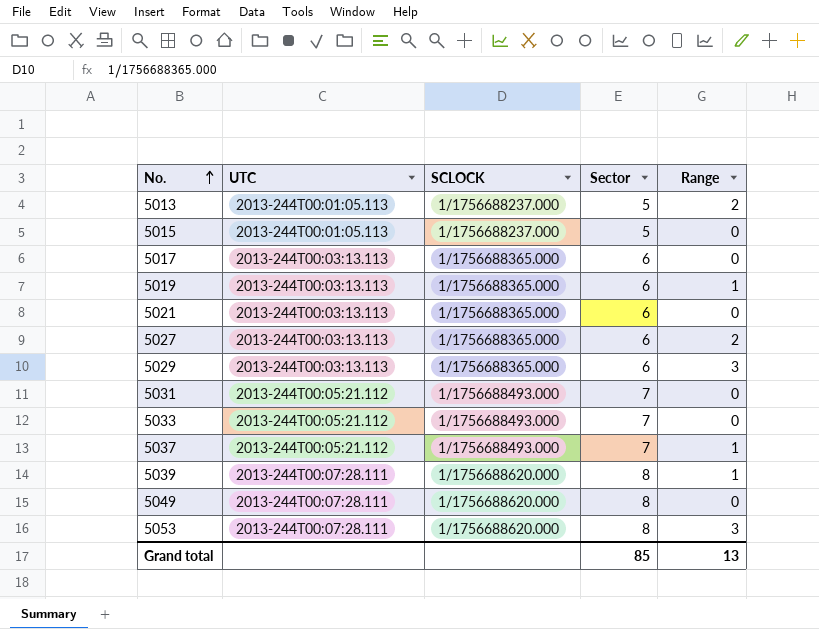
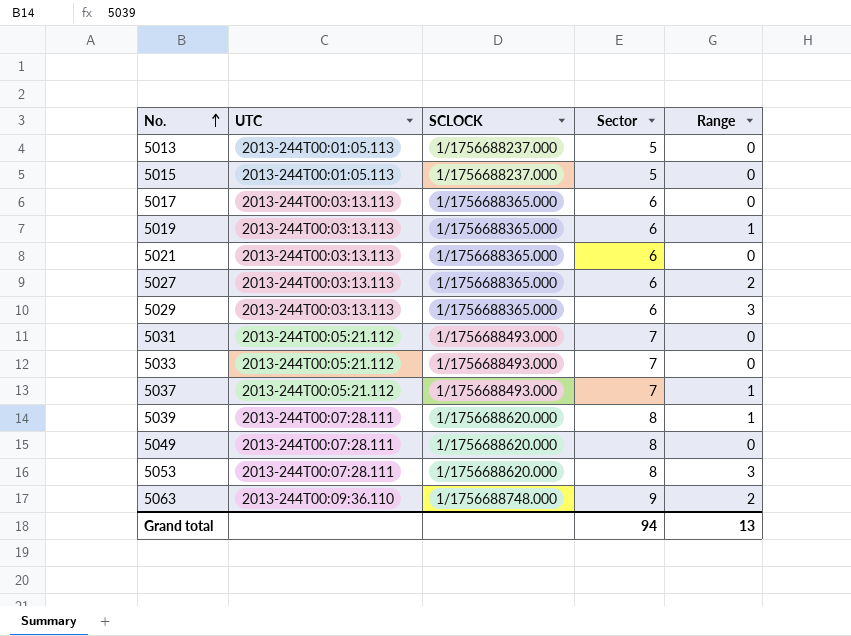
5013 | Range: 2 -> 0
row 5063: none -> 2013-244T00:09:36.110 | 1/1756688748.000 | 9 | 2
Grand total | Sector: 85 -> 94

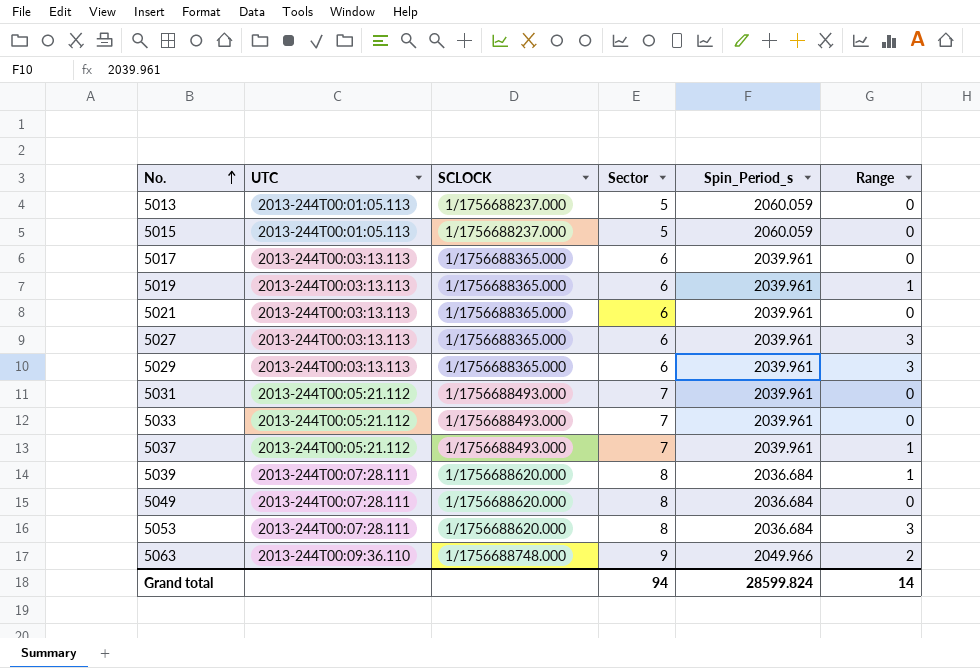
column Spin_Period_s | position: none -> 5
5027 | Range: 2 -> 3
Grand total | Range: 13 -> 14

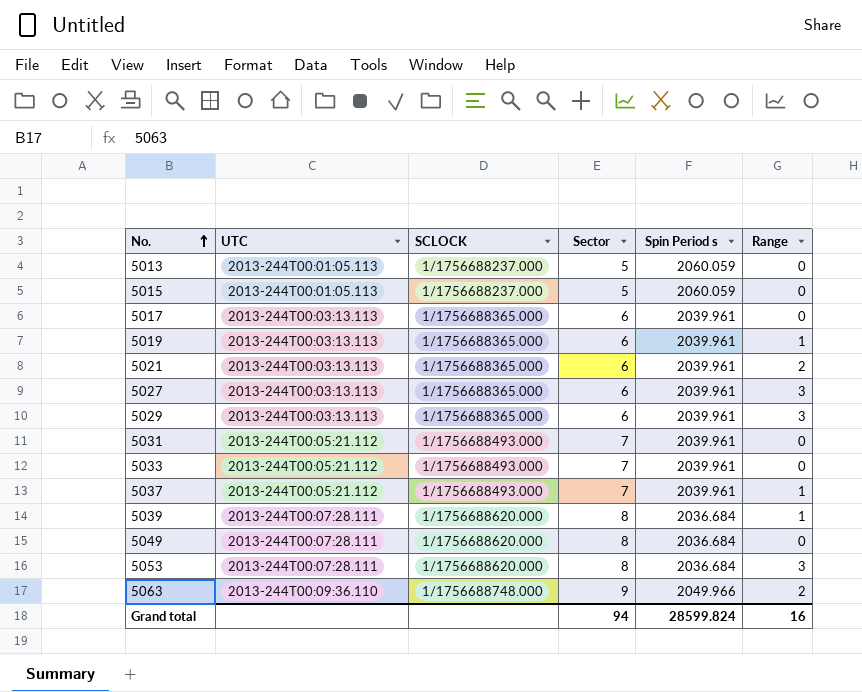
column name: Spin_Period_s -> Spin Period s
5021 | Range: 0 -> 2
Grand total | Range: 14 -> 16

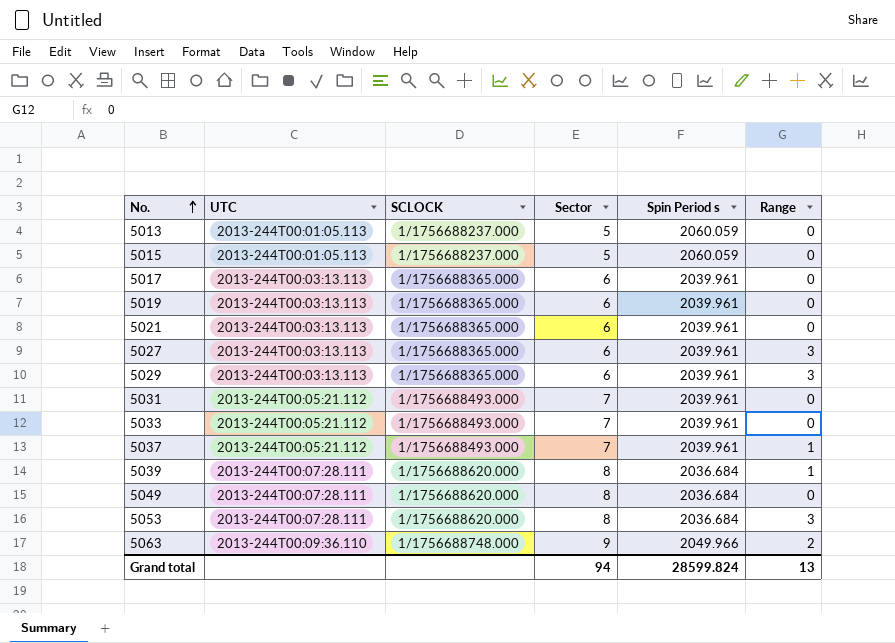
5019 | Range: 1 -> 0
5021 | Range: 2 -> 0
Grand total | Range: 16 -> 13

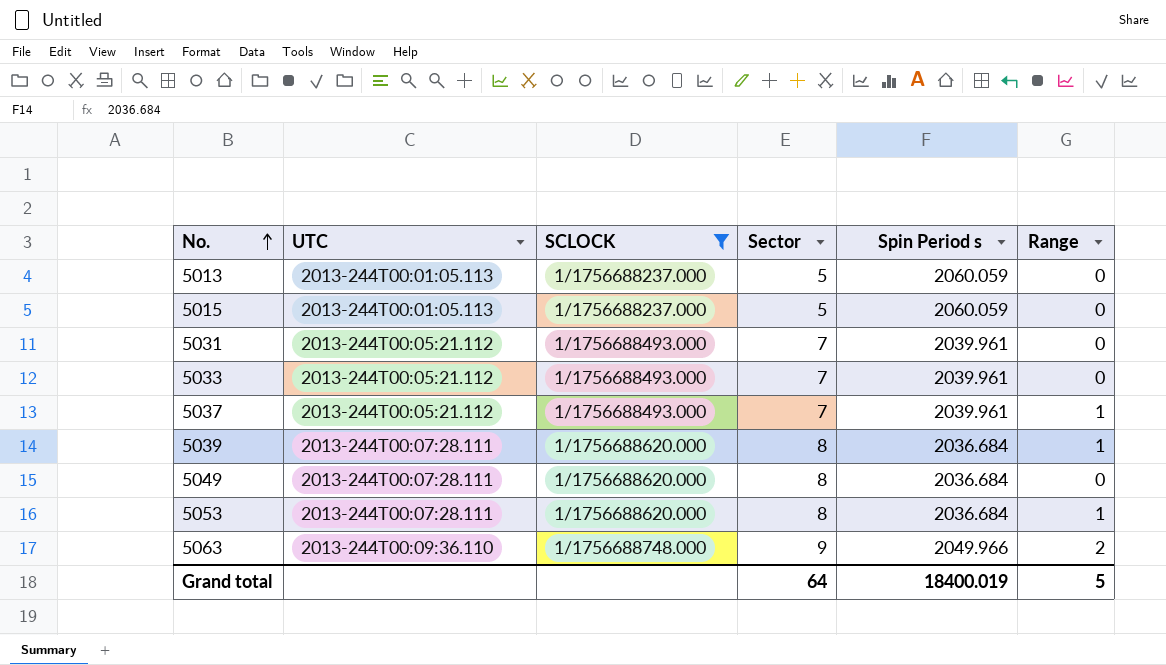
filter: none -> SCLOCK != 1/1756688365.000
5053 | Range: 3 -> 1
Grand total | Sector: 94 -> 64
Grand total | Spin Period s: 28599.824 -> 18400.019
Grand total | Range: 13 -> 5

